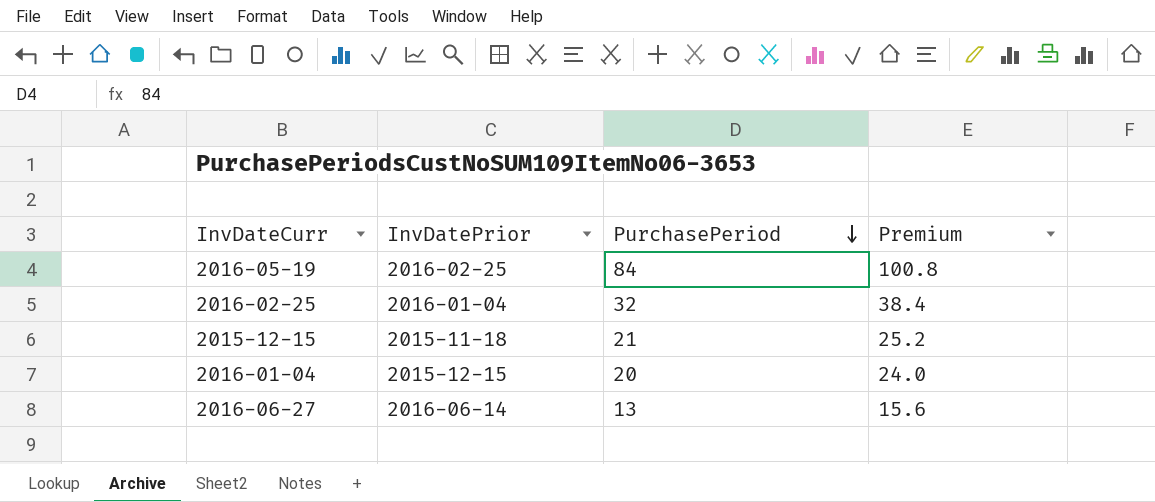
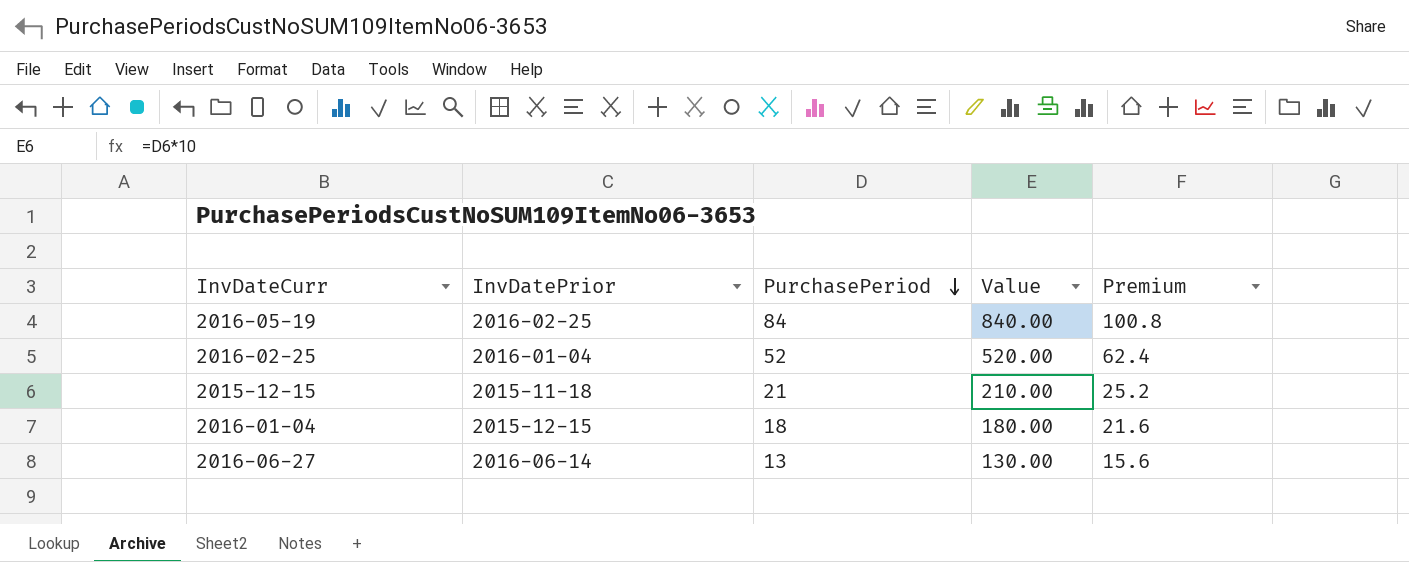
column Value | formula: none -> [PurchasePeriod] * 10
2016-02-25 | PurchasePeriod: 32 -> 52
2016-02-25 | Premium: 38.4 -> 62.4
2016-01-04 | PurchasePeriod: 20 -> 18
2016-01-04 | Premium: 24.0 -> 21.6

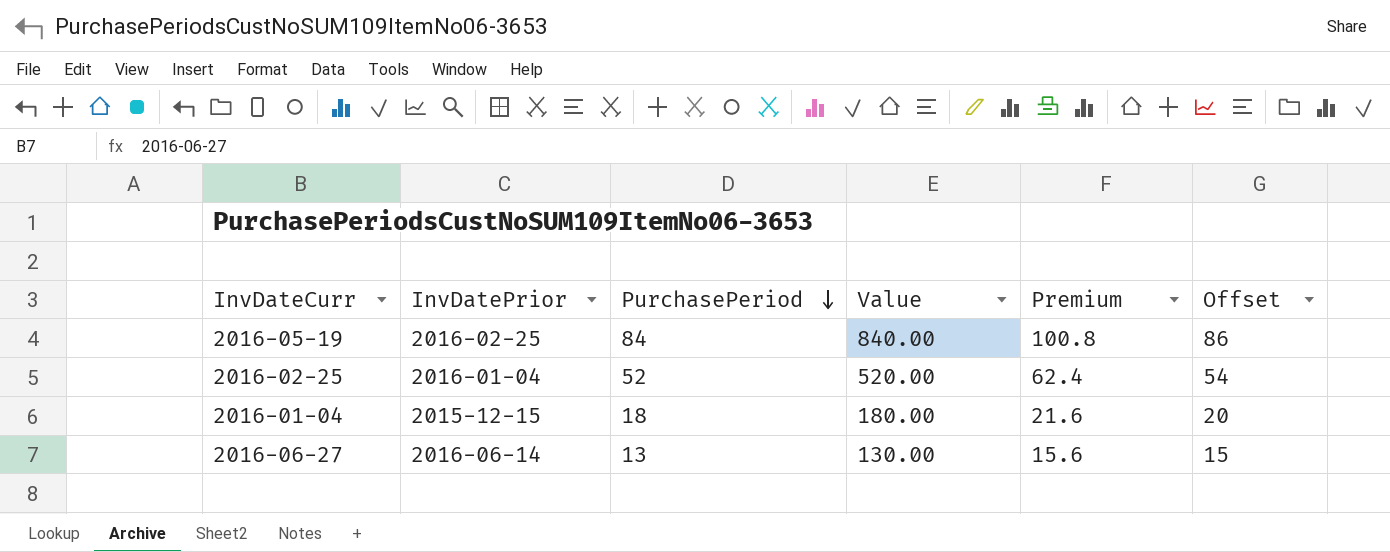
column Offset | formula: none -> [PurchasePeriod] + 2
row 2015-12-15: 2015-11-18 | 21 | 210.00 | 25.2 -> none

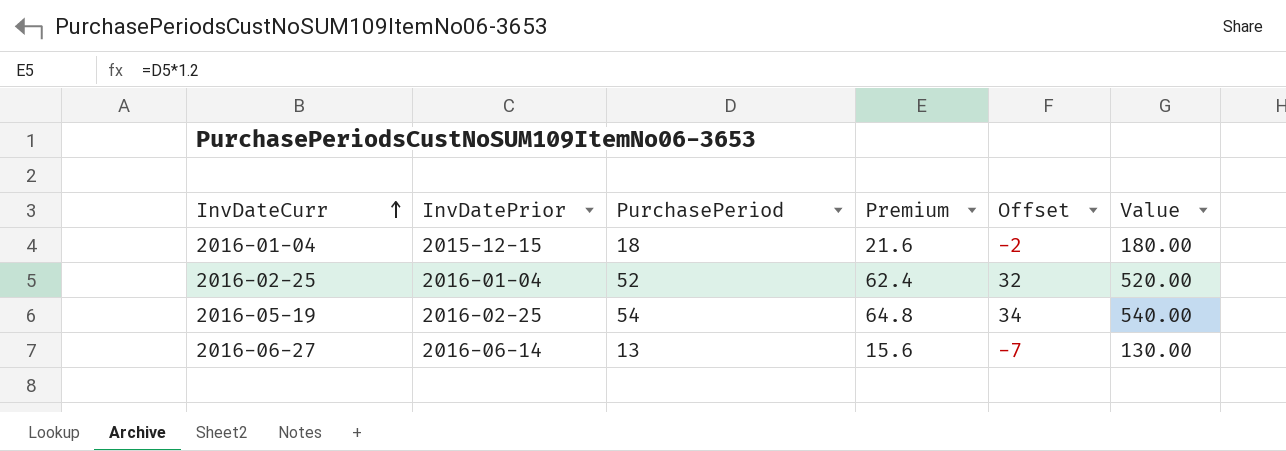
row order: PurchasePeriod descending -> InvDateCurr ascending
column Offset | formula: [PurchasePeriod] + 2 -> [PurchasePeriod] - 20
column Value | position: 4 -> 6
2016-05-19 | PurchasePeriod: 84 -> 54
2016-05-19 | Premium: 100.8 -> 64.8
2016-05-19 | Value: 840.00 -> 540.00

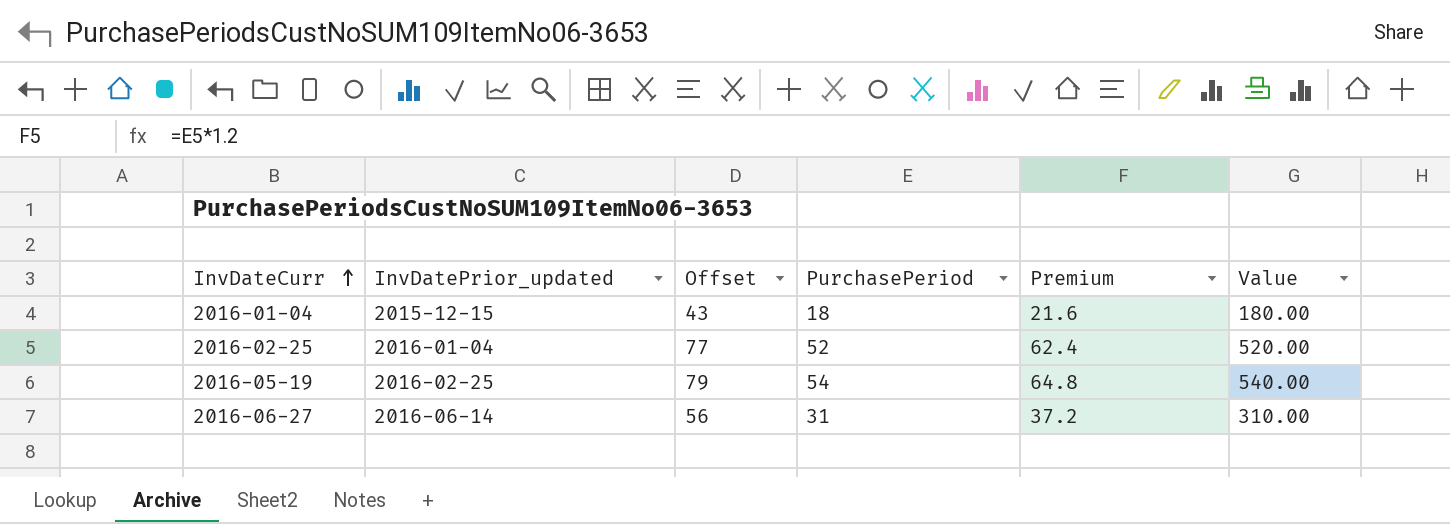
column name: InvDatePrior -> InvDatePrior_updated
column Offset | formula: [PurchasePeriod] - 20 -> [PurchasePeriod] + 25
column Offset | position: 5 -> 3
2016-06-27 | PurchasePeriod: 13 -> 31
2016-06-27 | Premium: 15.6 -> 37.2
2016-06-27 | Value: 130.00 -> 310.00

